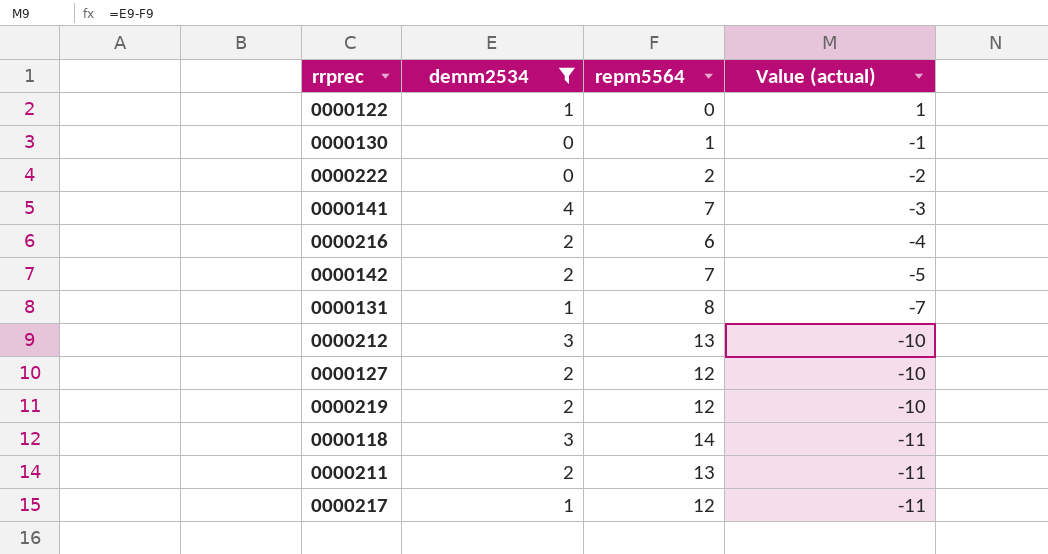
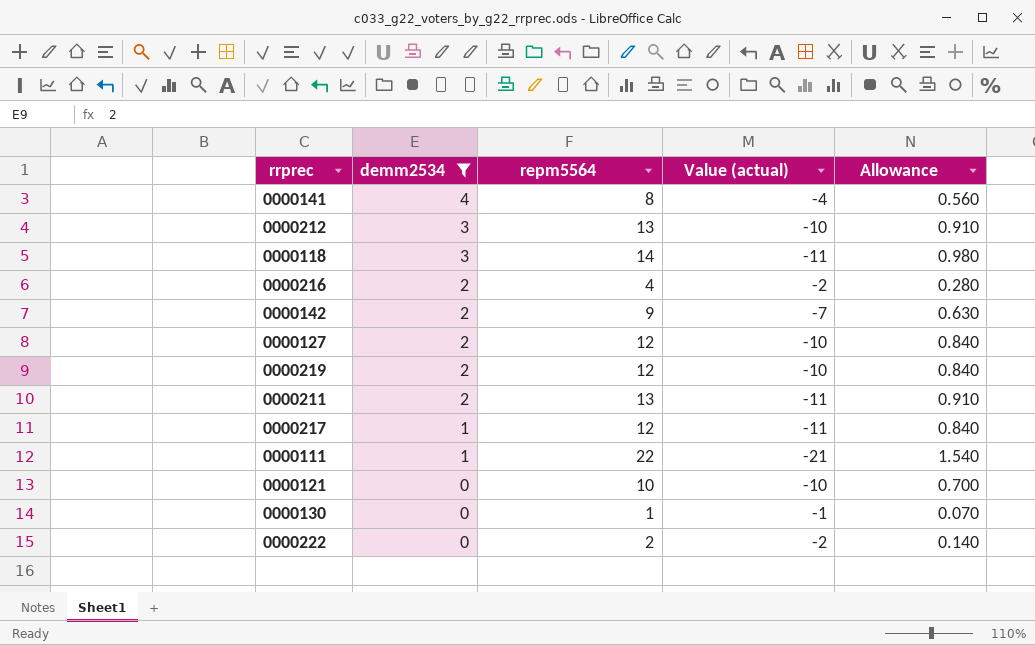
row order: Value (actual) descending -> demm2534 descending
column Allowance | formula: none -> [repm5564] * 0.07
row 0000122: 1 | 0 | 1 -> none
row 0000131: 1 | 8 | -7 -> none
0000141 | repm5564: 7 -> 8
0000141 | Value (actual): -3 -> -4
0000216 | repm5564: 6 -> 4
0000216 | Value (actual): -4 -> -2
0000142 | repm5564: 7 -> 9
0000142 | Value (actual): -5 -> -7
row 0000111: none -> 1 | 22 | -21 | 1.540
row 0000121: none -> 0 | 10 | -10 | 0.700

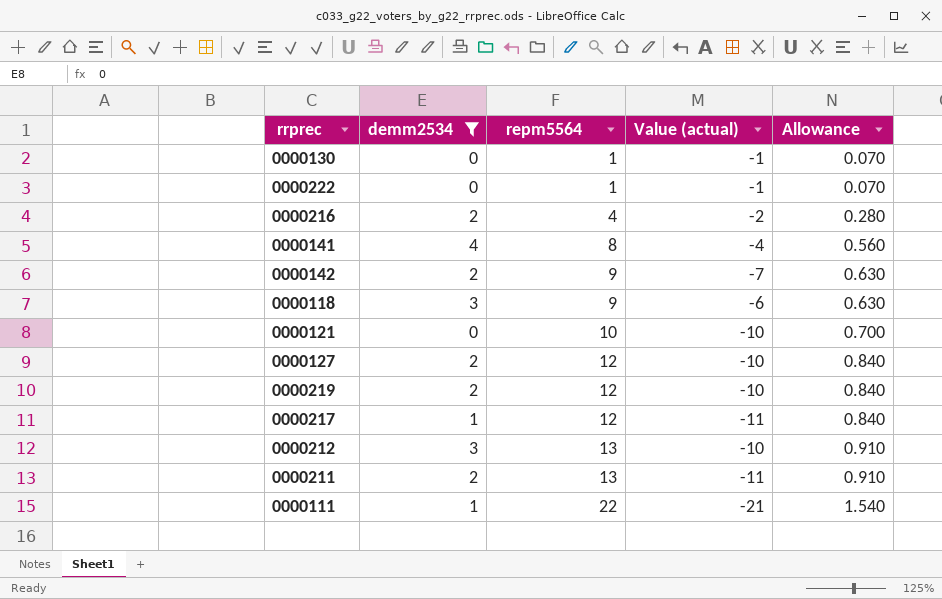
row order: demm2534 descending -> repm5564 ascending
0000222 | repm5564: 2 -> 1
0000222 | Value (actual): -2 -> -1
0000222 | Allowance: 0.140 -> 0.070
0000118 | repm5564: 14 -> 9
0000118 | Value (actual): -11 -> -6
0000118 | Allowance: 0.980 -> 0.630

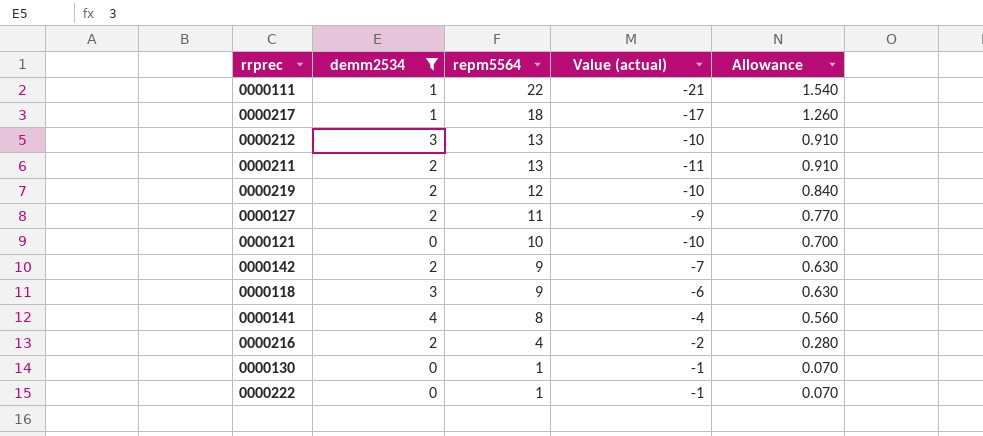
row order: repm5564 ascending -> repm5564 descending
0000217 | repm5564: 12 -> 18
0000217 | Value (actual): -11 -> -17
0000217 | Allowance: 0.840 -> 1.260
0000127 | repm5564: 12 -> 11
0000127 | Value (actual): -10 -> -9
0000127 | Allowance: 0.840 -> 0.770

